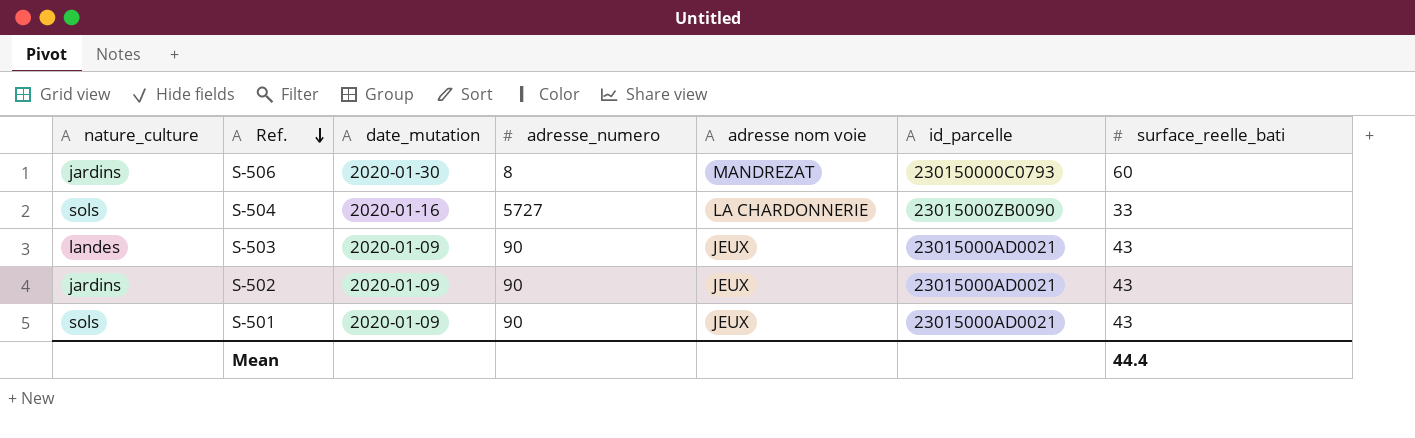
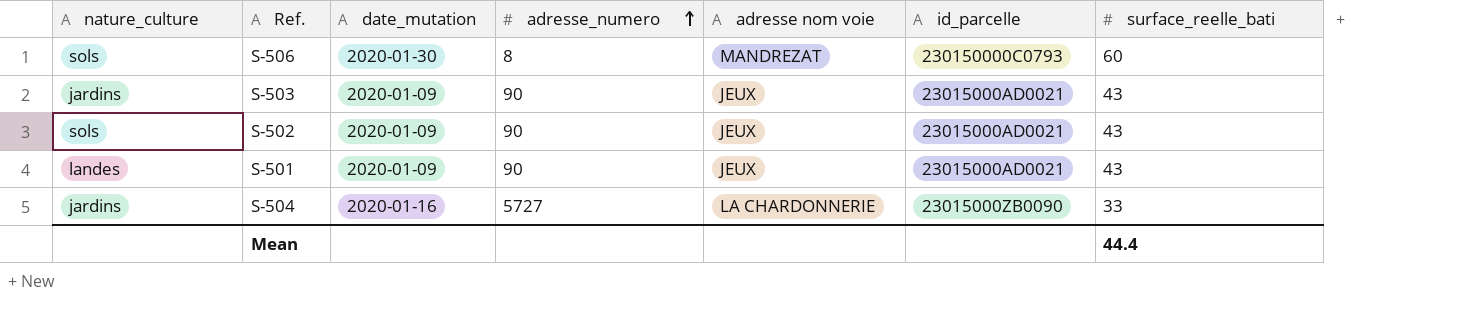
row order: Ref. descending -> adresse_numero ascending
S-506 | nature_culture: jardins -> sols
S-503 | nature_culture: landes -> jardins
S-502 | nature_culture: jardins -> sols
S-501 | nature_culture: sols -> landes
S-504 | nature_culture: sols -> jardins

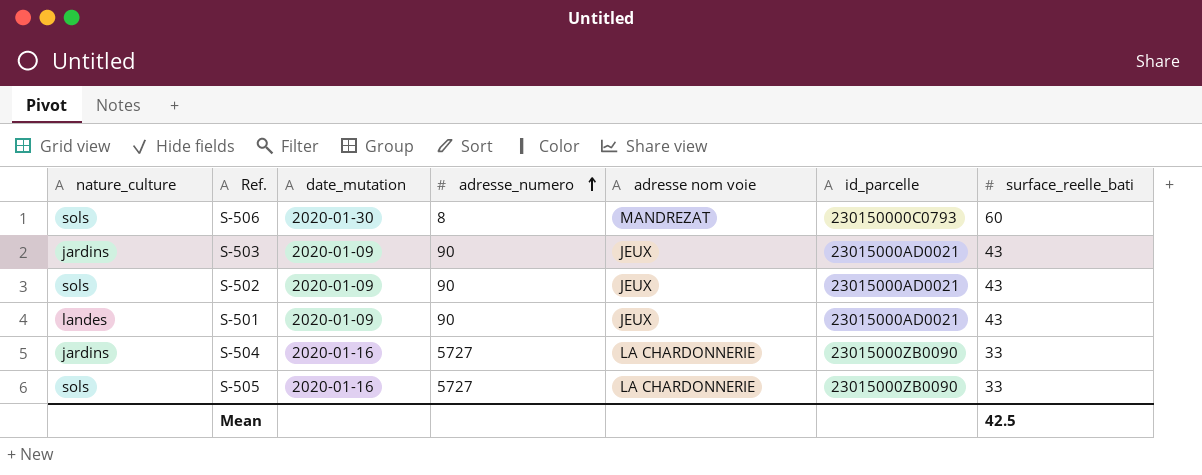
row S-505: none -> sols | 2020-01-16 | 5727 | LA CHARDONNERIE | 23015000ZB0090 | 33
Mean | surface_reelle_bati: 44.4 -> 42.5

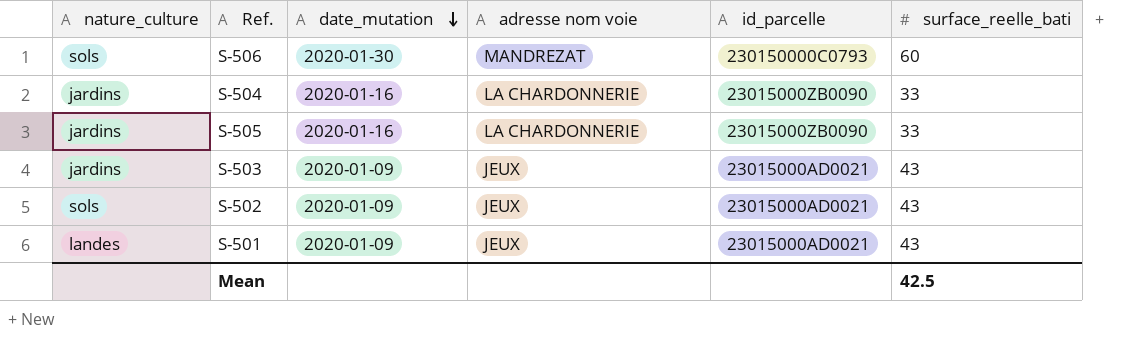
row order: adresse_numero ascending -> date_mutation descending
column adresse_numero | position: 4 -> none
S-505 | nature_culture: sols -> jardins

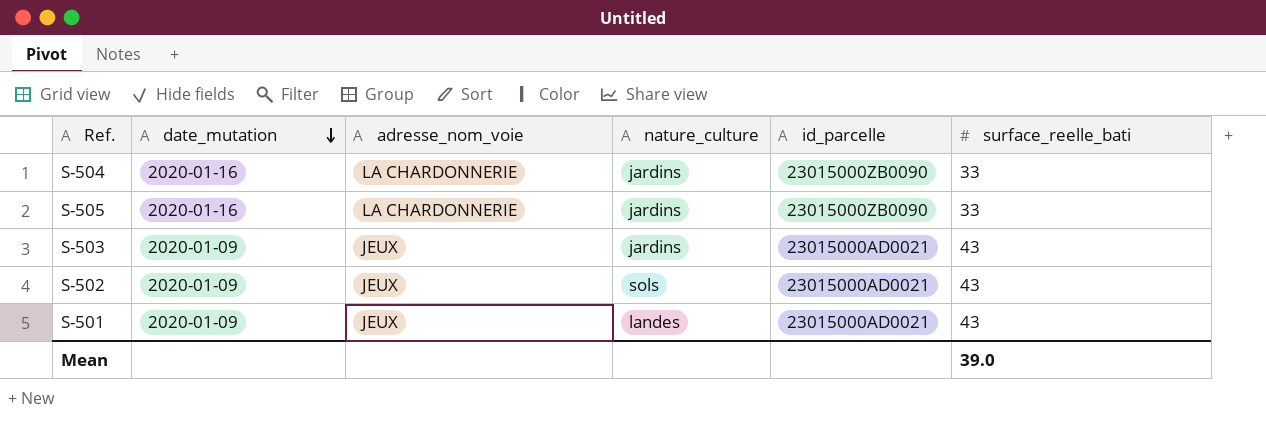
column name: adresse nom voie -> adresse_nom_voie
column nature_culture | position: 1 -> 4
row S-506: sols | 2020-01-30 | MANDREZAT | 230150000C0793 | 60 -> none
Mean | surface_reelle_bati: 42.5 -> 39.0

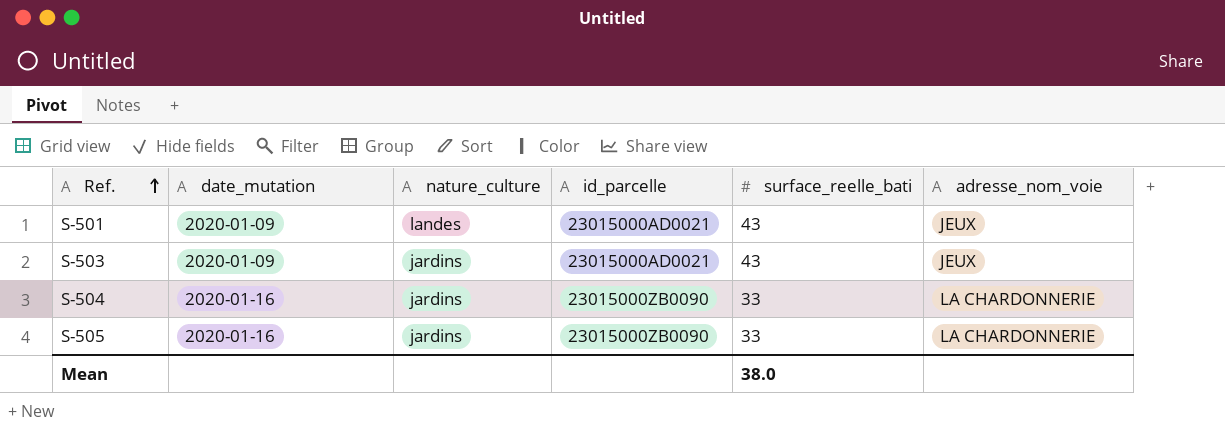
row order: date_mutation descending -> Ref. ascending
column adresse_nom_voie | position: 3 -> 6
row S-502: 2020-01-09 | JEUX | sols | 23015000AD0021 | 43 -> none
Mean | surface_reelle_bati: 39.0 -> 38.0

